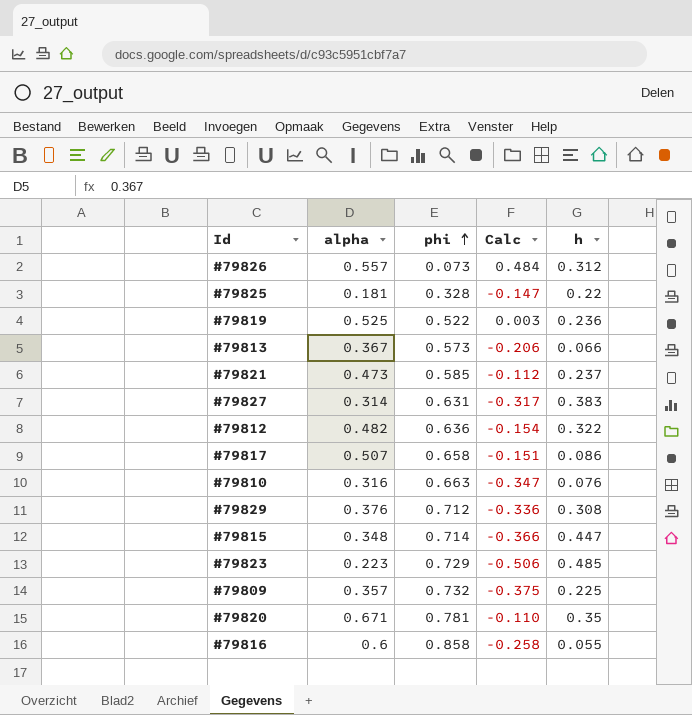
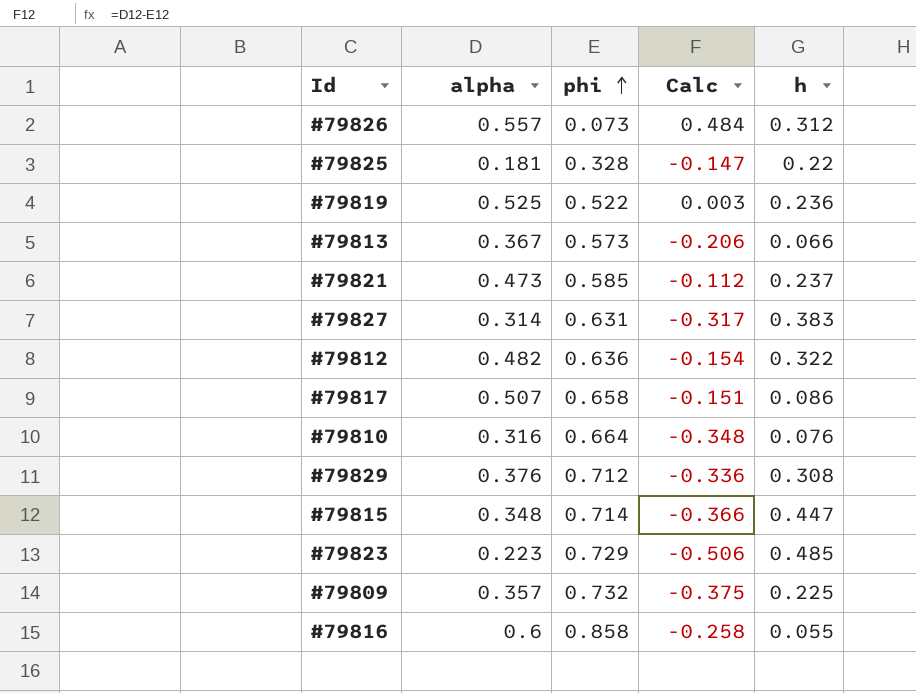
row #79820: 0.671 | 0.781 | -0.110 | 0.35 -> none
#79810 | phi: 0.663 -> 0.664
#79810 | Calc: -0.347 -> -0.348

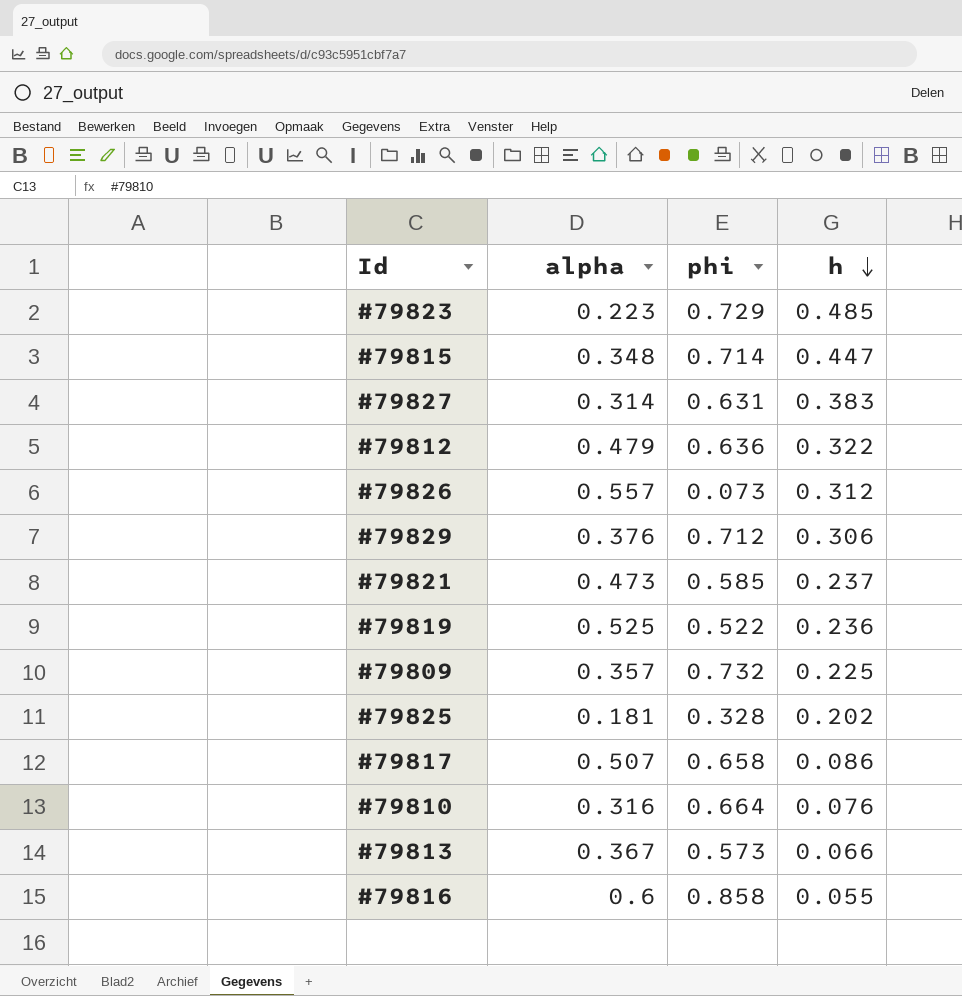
row order: phi ascending -> h descending
column Calc | formula: [alpha] - [phi] -> none
#79812 | alpha: 0.482 -> 0.479
#79829 | h: 0.308 -> 0.306
#79825 | h: 0.22 -> 0.202

